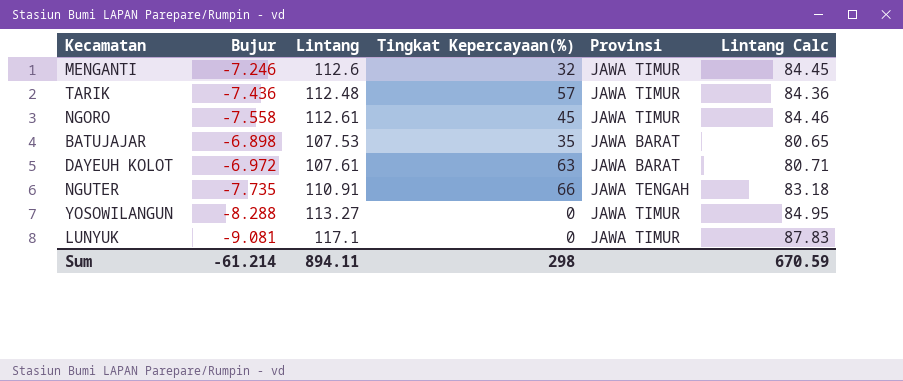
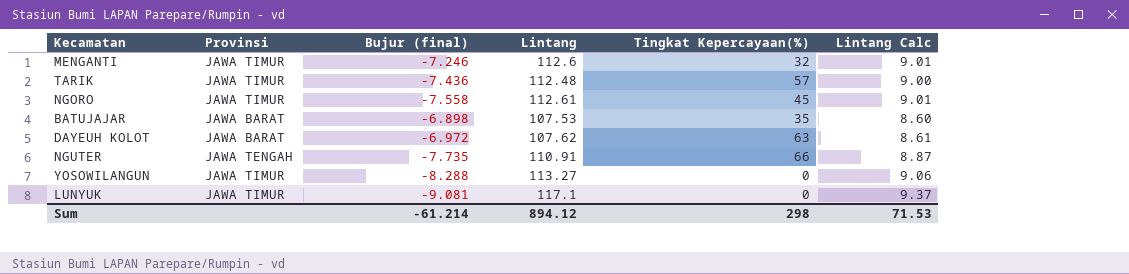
column Provinsi | position: 5 -> 2
column name: Bujur -> Bujur (final)
column Lintang Calc | formula: [Lintang] * 0.75 -> [Lintang] * 0.08
DAYEUH KOLOT | Lintang: 107.61 -> 107.62
Sum | Lintang: 894.11 -> 894.12
Sum | Lintang Calc: 670.59 -> 71.53

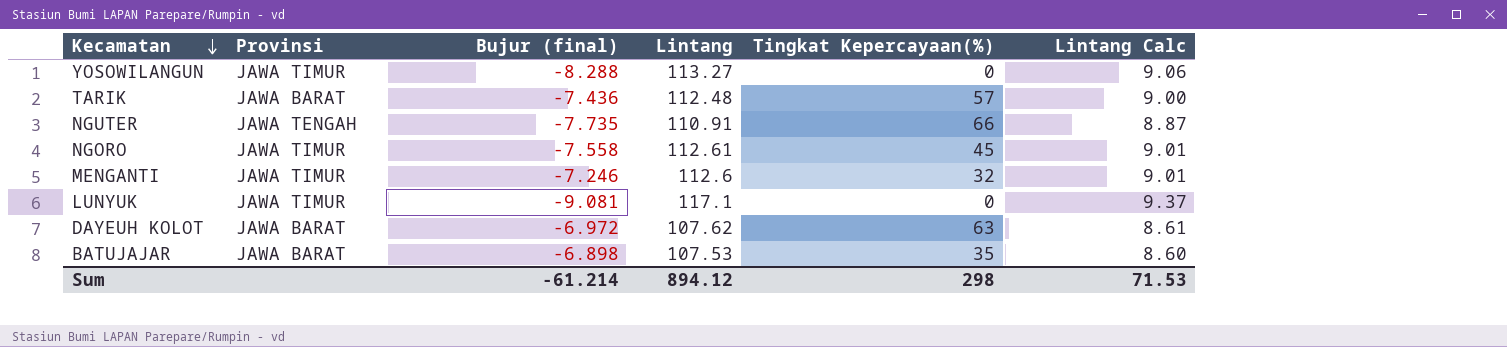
row order: none -> Kecamatan descending
TARIK | Provinsi: JAWA TIMUR -> JAWA BARAT

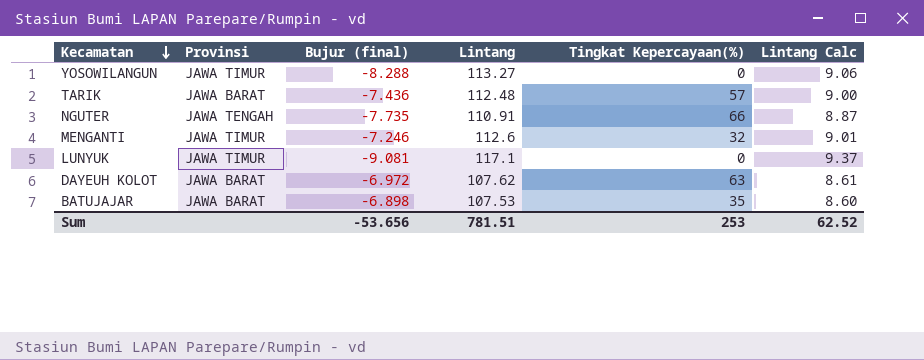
row NGORO: JAWA TIMUR | -7.558 | 112.61 | 45 | 9.01 -> none
Sum | Bujur (final): -61.214 -> -53.656
Sum | Lintang: 894.12 -> 781.51
Sum | Tingkat Kepercayaan(%): 298 -> 253
Sum | Lintang Calc: 71.53 -> 62.52

